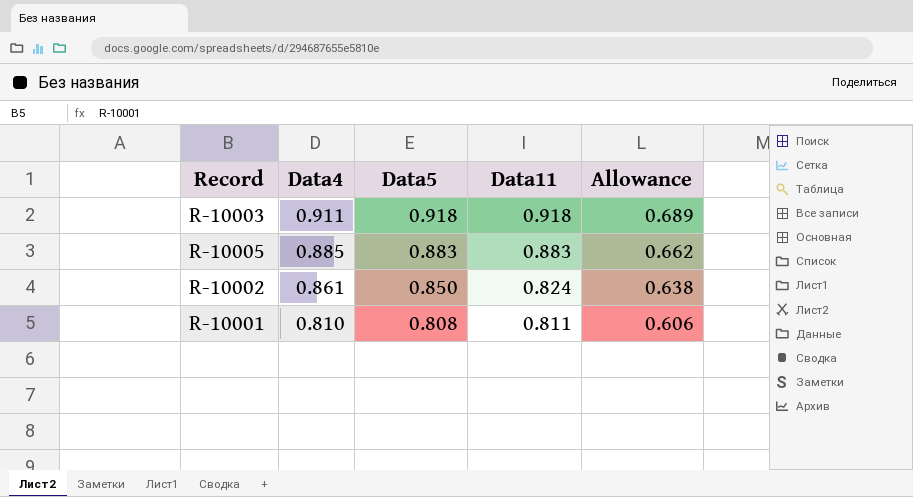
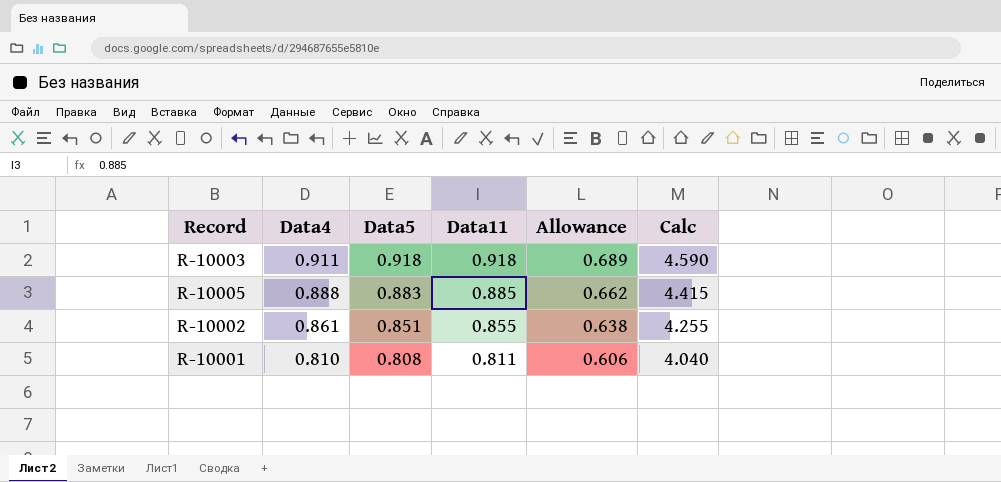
column Calc | formula: none -> [Data5] * 5
R-10005 | Data4: 0.885 -> 0.888
R-10005 | Data11: 0.883 -> 0.885
R-10002 | Data5: 0.850 -> 0.851
R-10002 | Data11: 0.824 -> 0.855

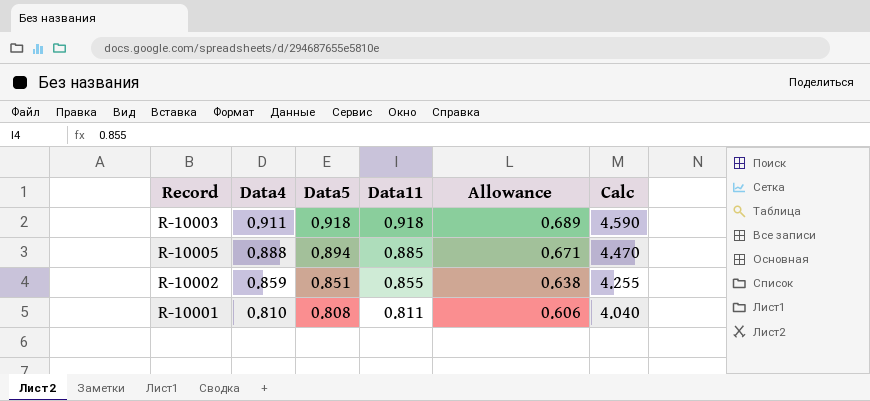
R-10005 | Data5: 0.883 -> 0.894
R-10005 | Allowance: 0.662 -> 0.671
R-10005 | Calc: 4.415 -> 4.470
R-10002 | Data4: 0.861 -> 0.859

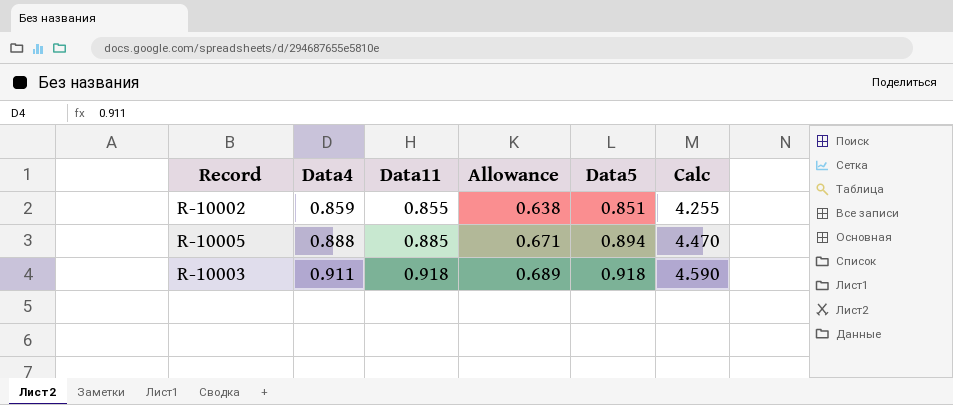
row order: Data4 descending -> Data4 ascending
column Data5 | position: 3 -> 5
row R-10001: 0.810 | 0.808 | 0.811 | 0.606 | 4.040 -> none

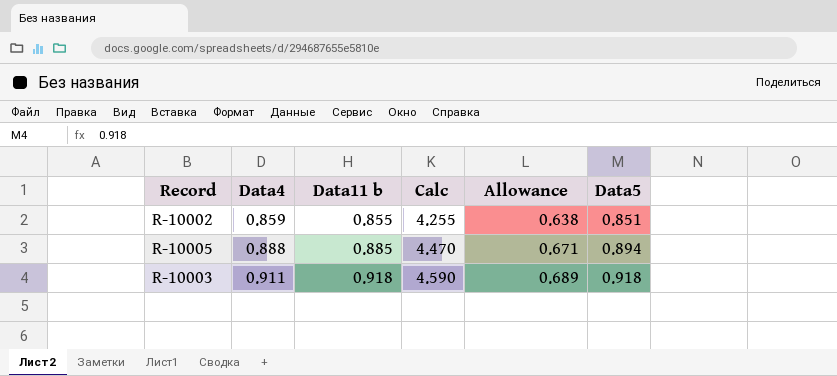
column name: Data11 -> Data11 b
column Calc | position: 6 -> 4

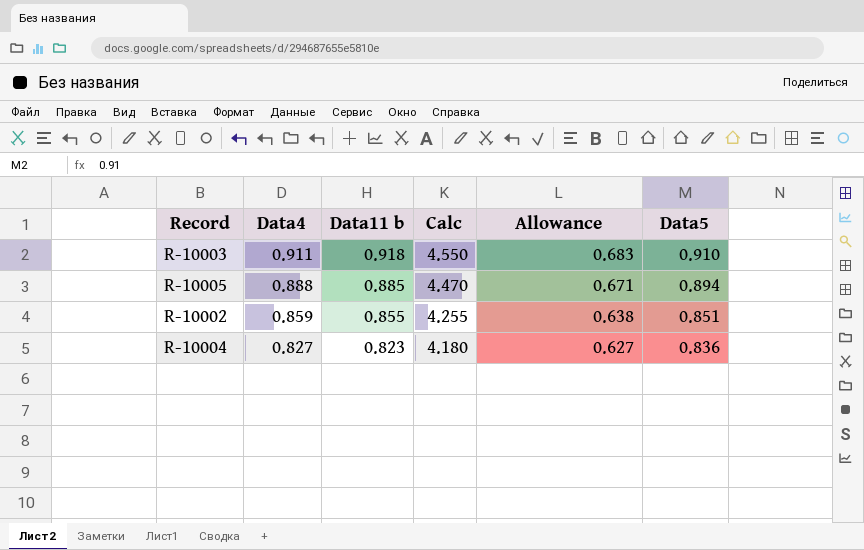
row order: Data4 ascending -> Data4 descending
R-10003 | Calc: 4.590 -> 4.550
R-10003 | Allowance: 0.689 -> 0.683
R-10003 | Data5: 0.918 -> 0.910
row R-10004: none -> 0.827 | 0.823 | 4.180 | 0.627 | 0.836

